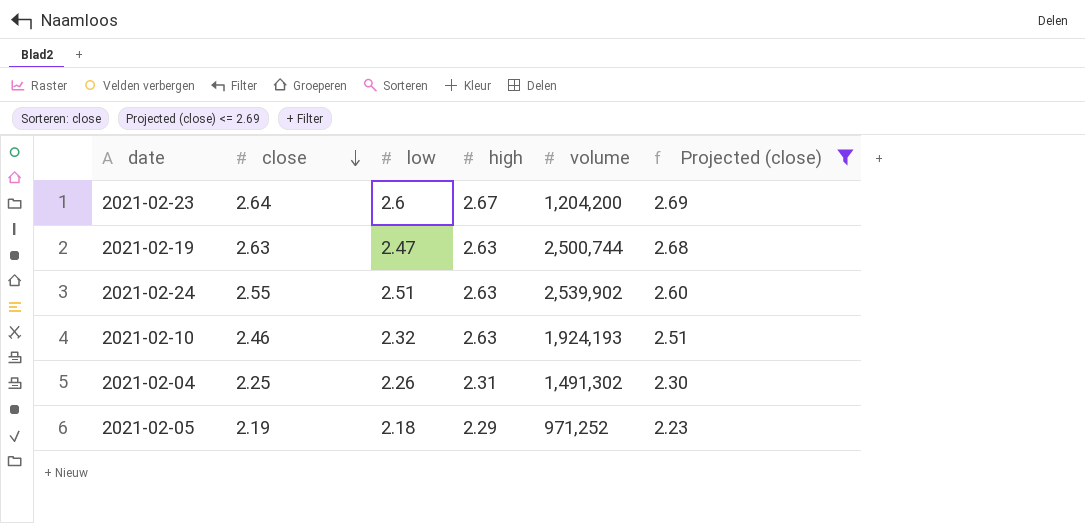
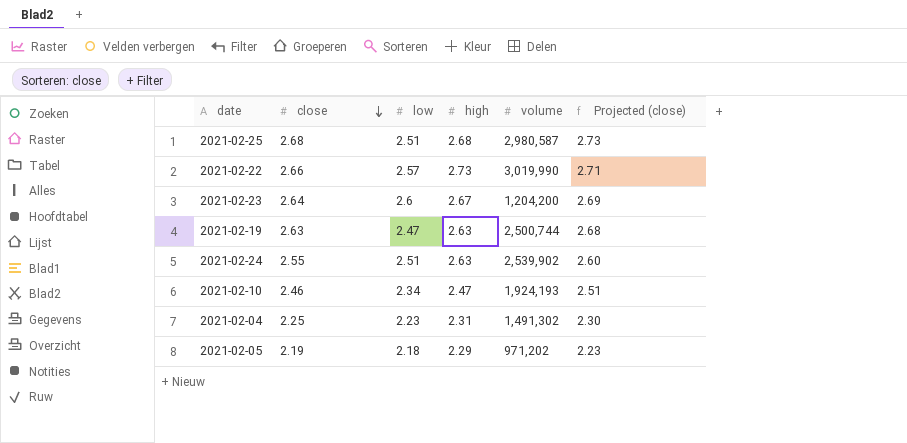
filter: Projected (close) <= 2.69 -> none
2021-02-10 | low: 2.32 -> 2.34
2021-02-10 | high: 2.63 -> 2.47
2021-02-04 | low: 2.26 -> 2.23
2021-02-05 | volume: 971,252 -> 971,202

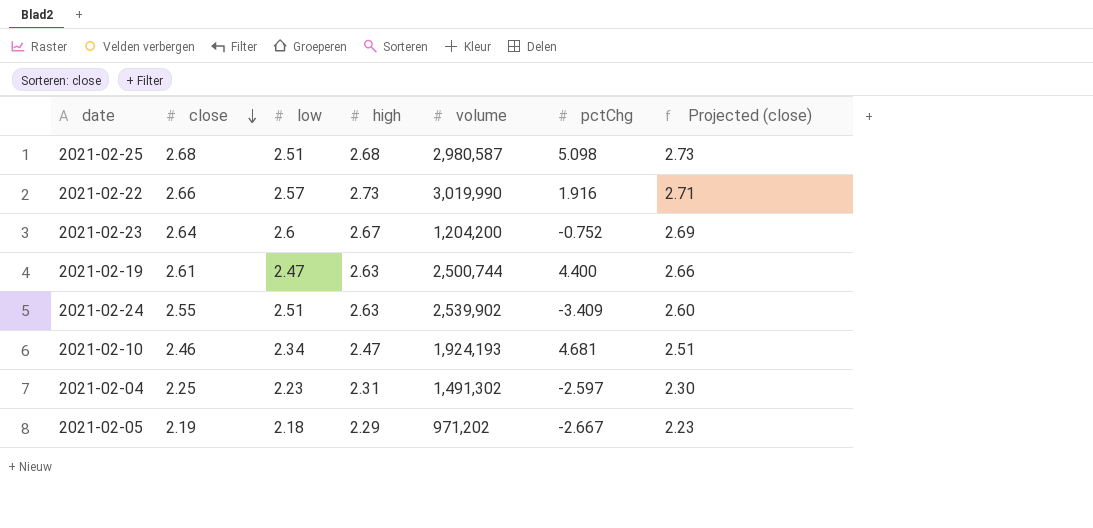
column pctChg | position: none -> 6
2021-02-19 | close: 2.63 -> 2.61
2021-02-19 | Projected (close): 2.68 -> 2.66

